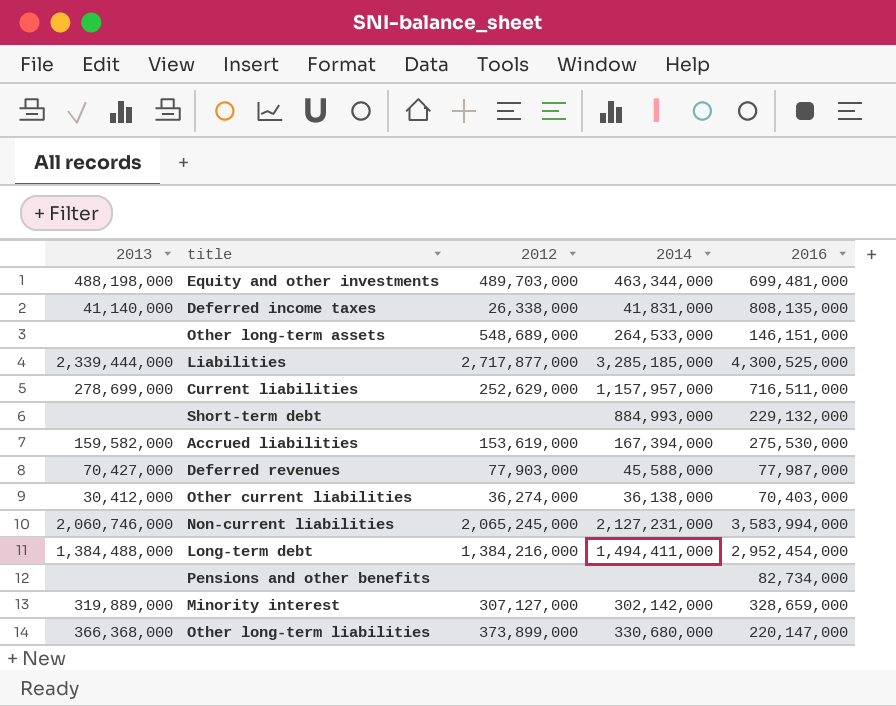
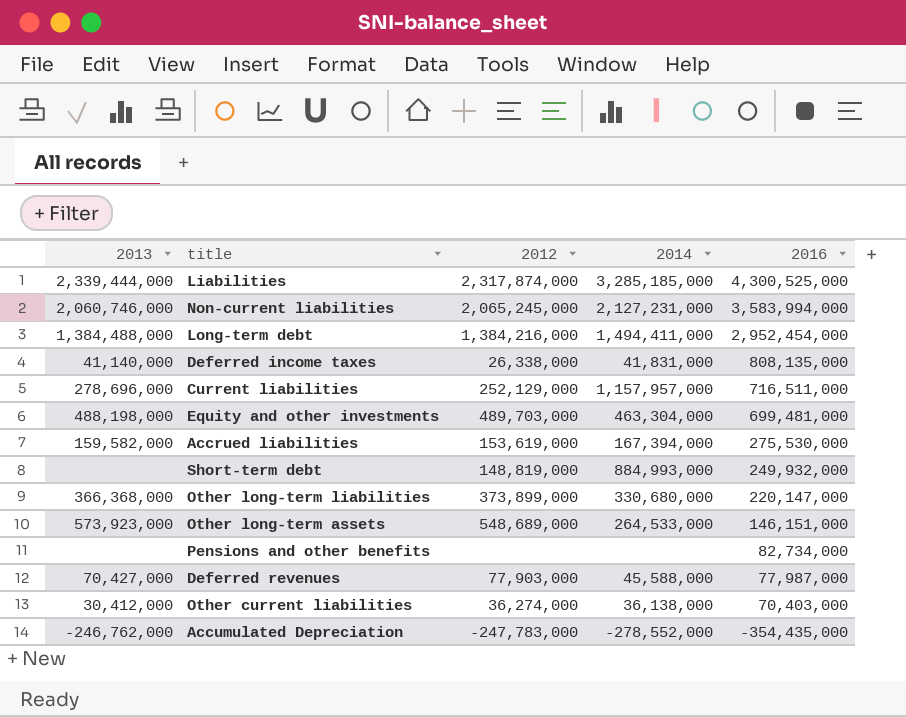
row order: none -> 2016 descending
row Minority interest: 319,889,000 | 307,127,000 | 302,142,000 | 328,659,000 -> none
Liabilities | 2012: 2,717,877,000 -> 2,317,874,000
Current liabilities | 2013: 278,699,000 -> 278,696,000
Current liabilities | 2012: 252,629,000 -> 252,129,000
Equity and other investments | 2014: 463,344,000 -> 463,304,000
Short-term debt | 2012: none -> 148,819,000
Short-term debt | 2016: 229,132,000 -> 249,932,000
Other long-term assets | 2013: none -> 573,923,000
row Accumulated Depreciation: none -> -246,762,000 | -247,783,000 | -278,552,000 | -354,435,000

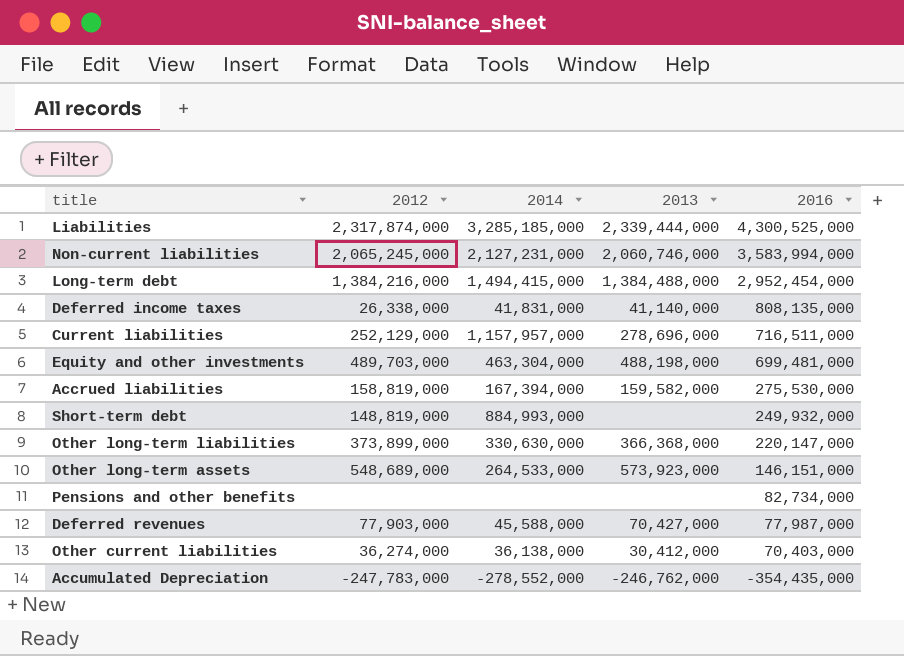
column 2013 | position: 1 -> 4
Long-term debt | 2014: 1,494,411,000 -> 1,494,415,000
Accrued liabilities | 2012: 153,619,000 -> 158,819,000
Other long-term liabilities | 2014: 330,680,000 -> 330,630,000

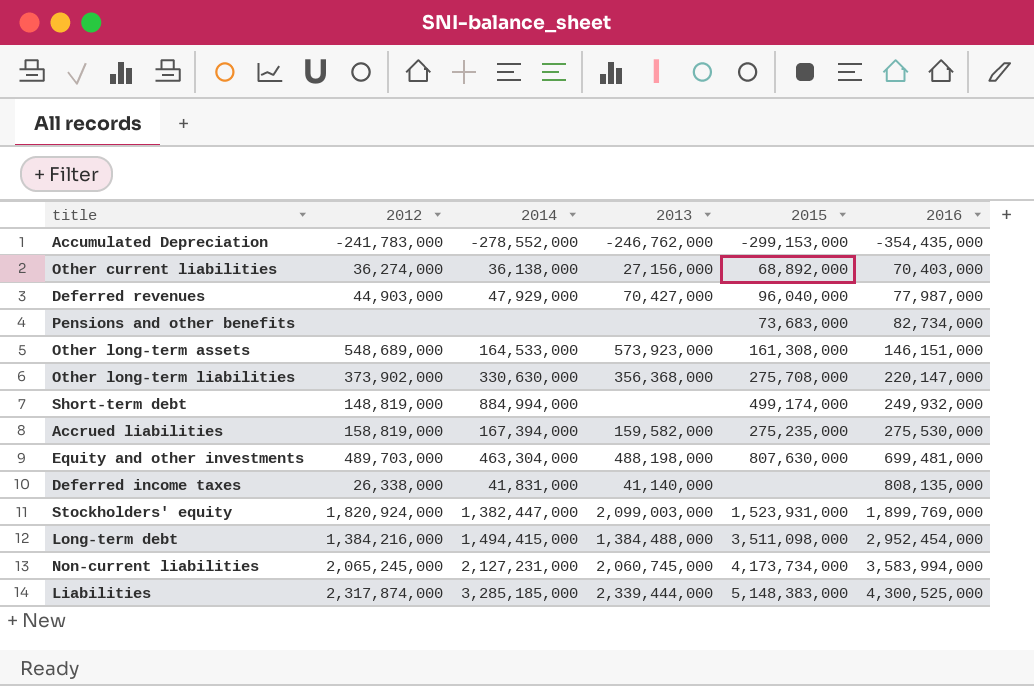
row order: 2016 descending -> 2016 ascending
column 2015 | position: none -> 5
row Current liabilities: 252,129,000 | 1,157,957,000 | 278,696,000 | 716,511,000 -> none
Accumulated Depreciation | 2012: -247,783,000 -> -241,783,000
Other current liabilities | 2013: 30,412,000 -> 27,156,000
Deferred revenues | 2012: 77,903,000 -> 44,903,000
Deferred revenues | 2014: 45,588,000 -> 47,929,000
Other long-term assets | 2014: 264,533,000 -> 164,533,000
Other long-term liabilities | 2012: 373,899,000 -> 373,902,000
Other long-term liabilities | 2013: 366,368,000 -> 356,368,000
Short-term debt | 2014: 884,993,000 -> 884,994,000
row Stockholders' equity: none -> 1,820,924,000 | 1,382,447,000 | 2,099,003,000 | 1,523,931,000 | 1,899,769,000
Non-current liabilities | 2013: 2,060,746,000 -> 2,060,745,000

